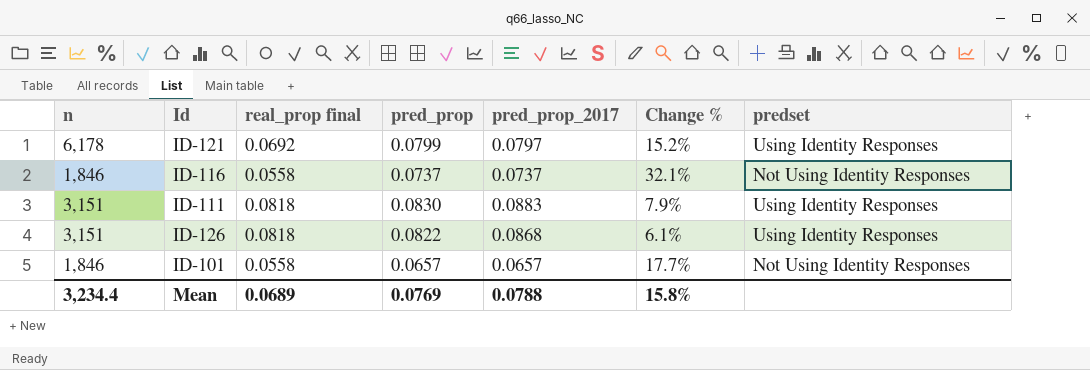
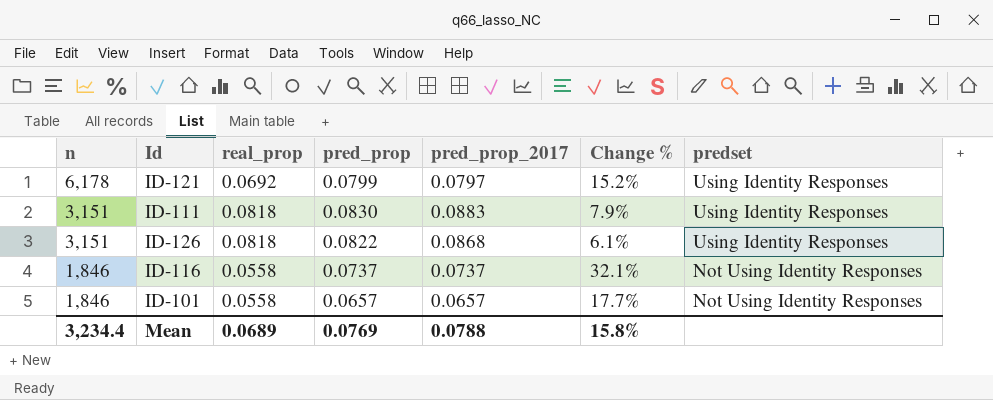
row order: none -> n descending
column name: real_prop final -> real_prop

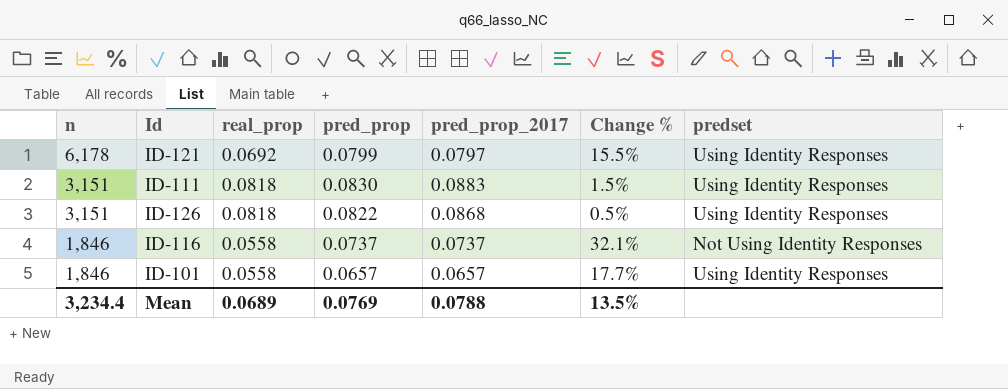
column Change % | formula: ([pred_prop_2017] - [real_prop]) / [real_prop] -> ([pred_prop] - [real_prop]) / [real_prop]
ID-101 | predset: Not Using Identity Responses -> Using Identity Responses
Mean | Change %: 15.8% -> 13.5%

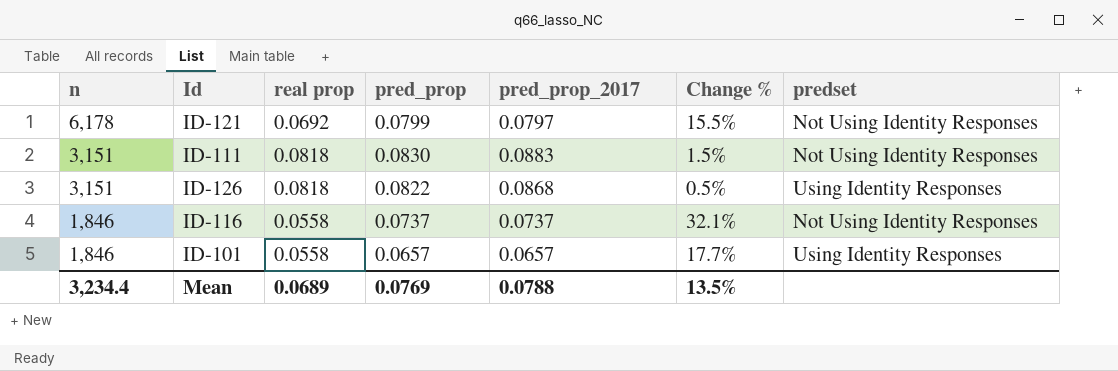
column name: real_prop -> real prop
ID-121 | predset: Using Identity Responses -> Not Using Identity Responses
ID-111 | predset: Using Identity Responses -> Not Using Identity Responses

